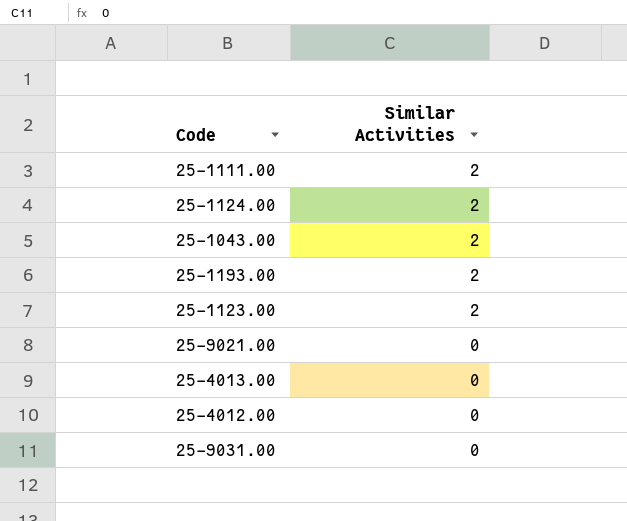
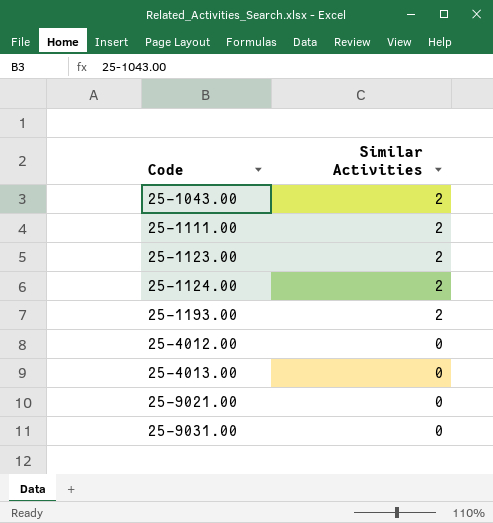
row order: Similar Activities descending -> Code ascending

